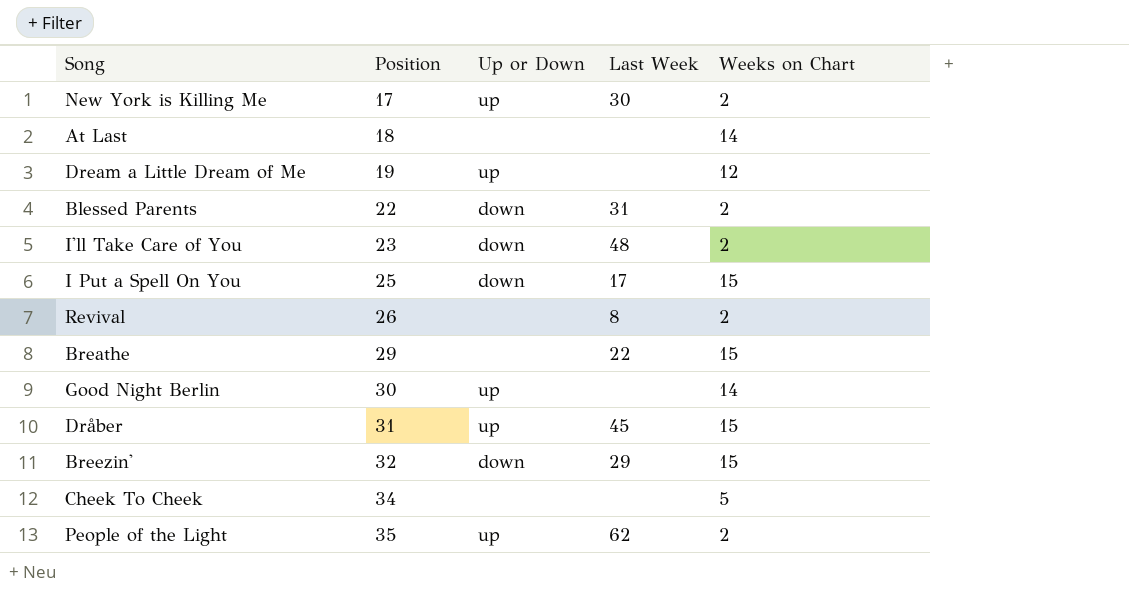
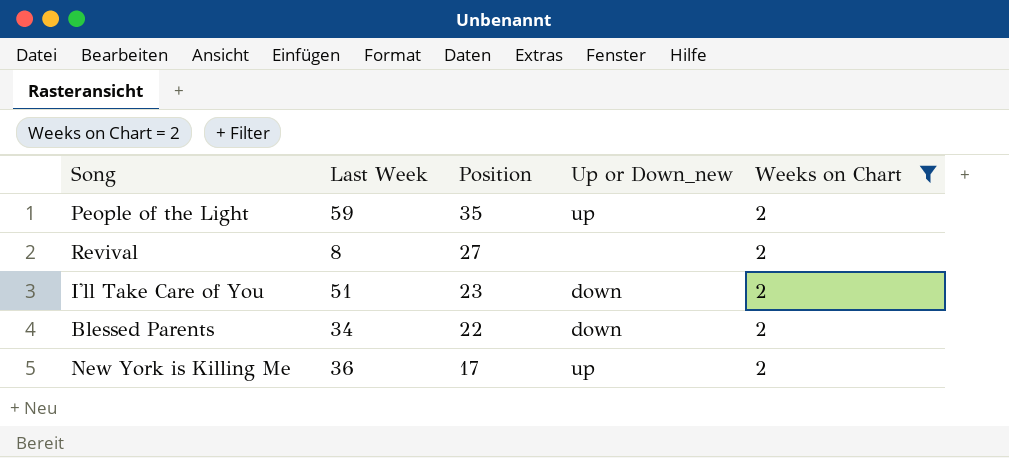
filter: none -> Weeks on Chart = 2
row order: Position ascending -> Position descending
column Last Week | position: 4 -> 2
column name: Up or Down -> Up or Down_new
People of the Light | Last Week: 62 -> 59
Revival | Position: 26 -> 27
I'll Take Care of You | Last Week: 48 -> 51
Blessed Parents | Last Week: 31 -> 34
New York is Killing Me | Last Week: 30 -> 36

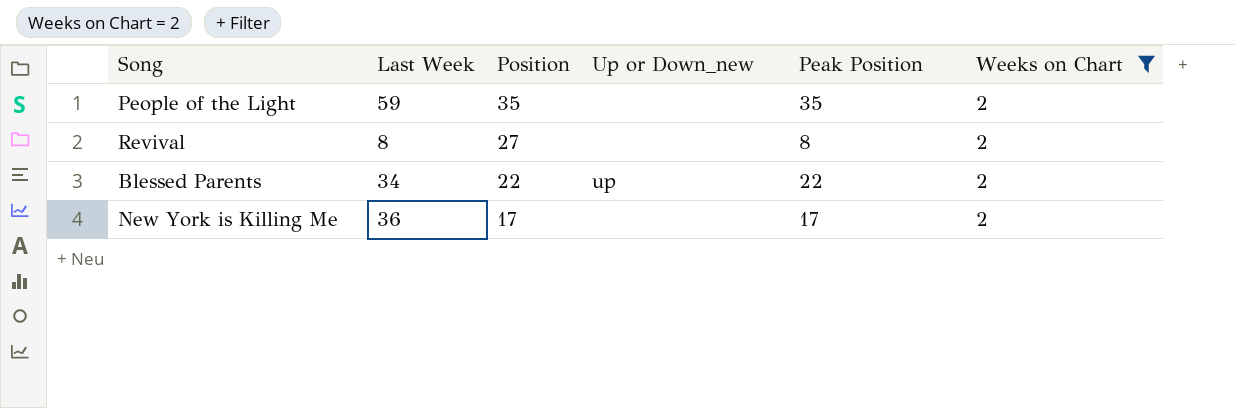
column Peak Position | position: none -> 5
row I'll Take Care of You: 51 | 23 | down | 2 -> none
People of the Light | Up or Down_new: up -> none
Blessed Parents | Up or Down_new: down -> up
New York is Killing Me | Up or Down_new: up -> none

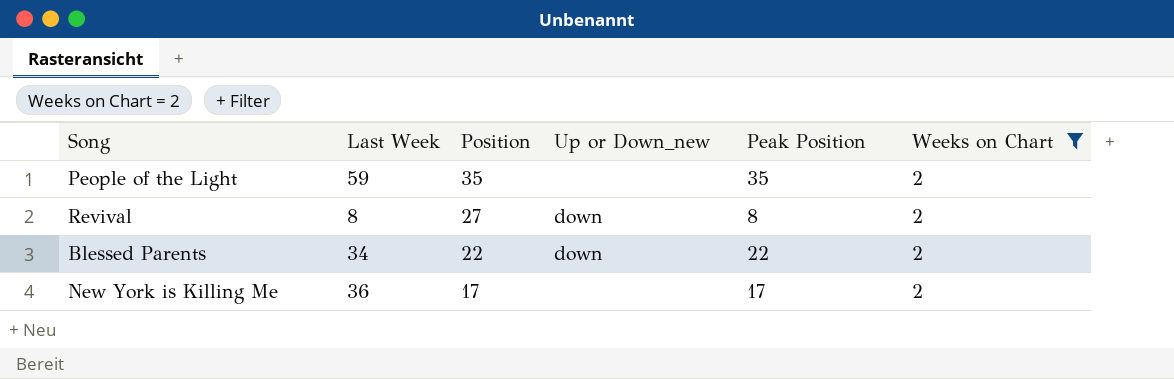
Revival | Up or Down_new: none -> down
Blessed Parents | Up or Down_new: up -> down

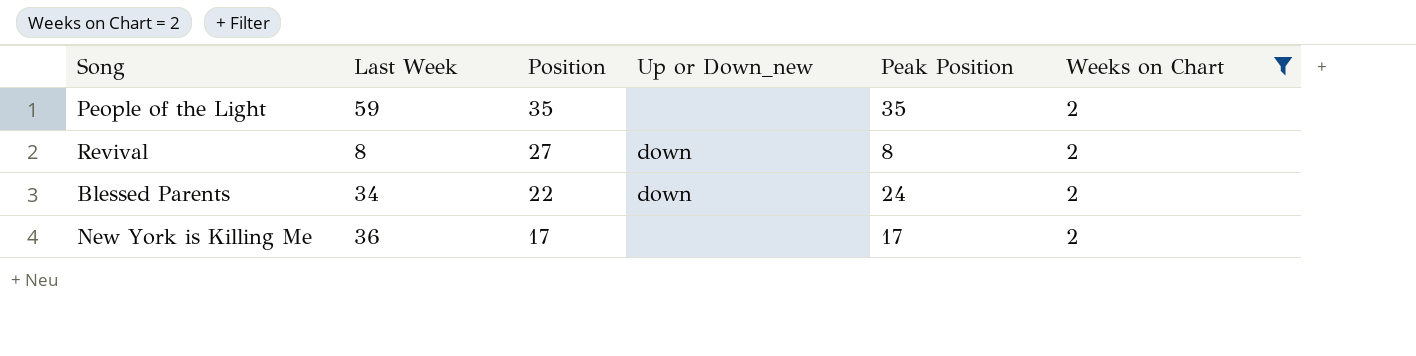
Blessed Parents | Peak Position: 22 -> 24

